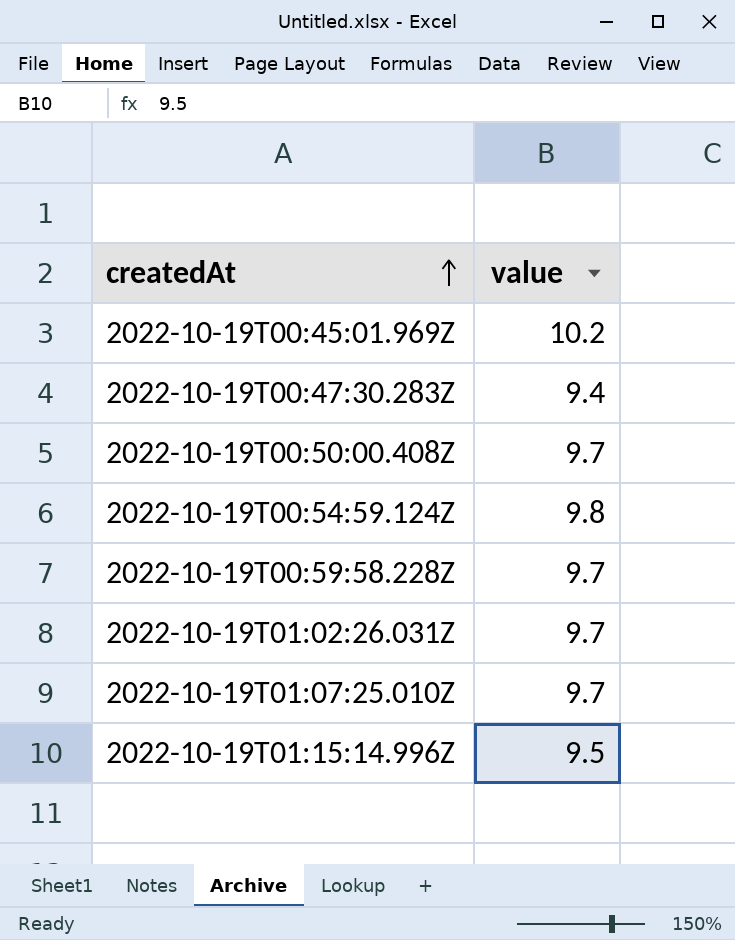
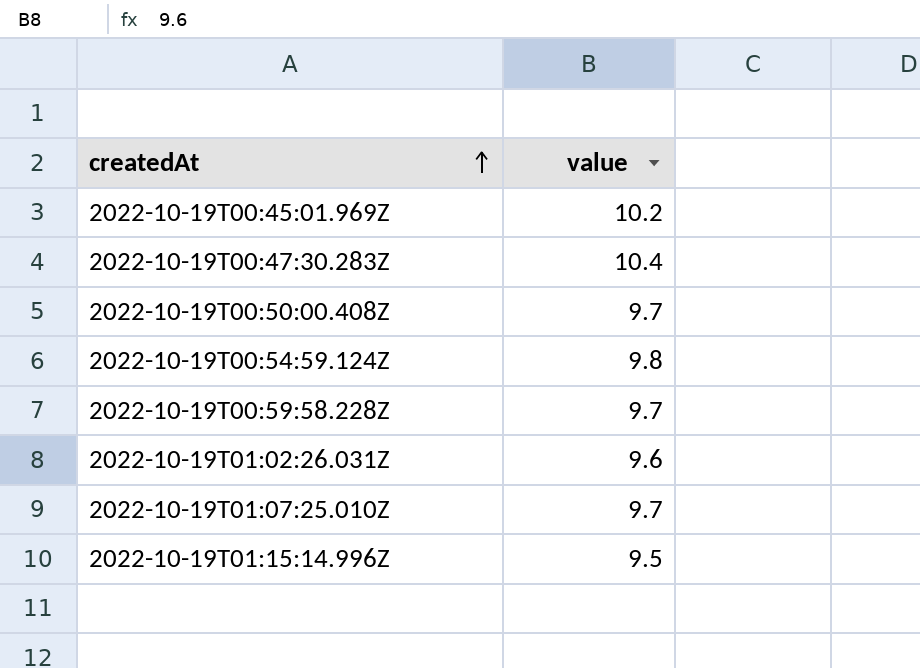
2022-10-19T00:47:30.283Z | value: 9.4 -> 10.4
2022-10-19T01:02:26.031Z | value: 9.7 -> 9.6

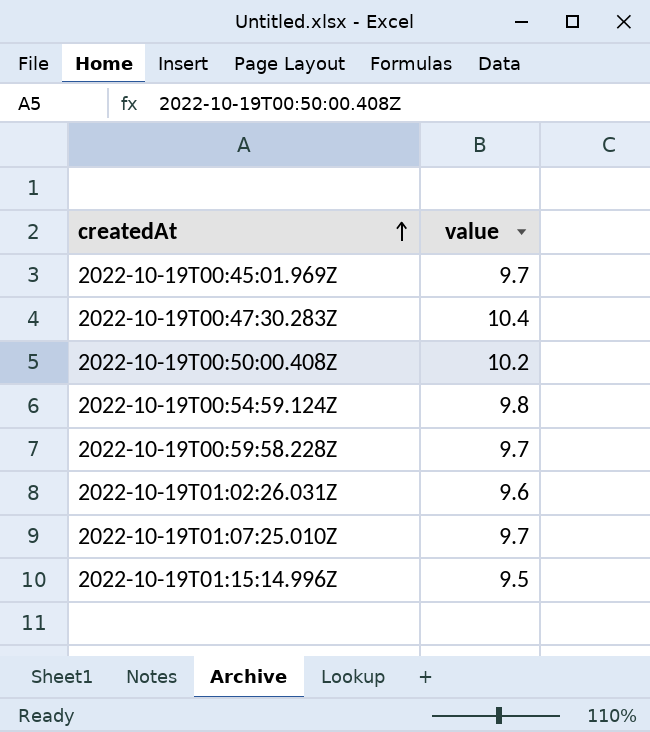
2022-10-19T00:45:01.969Z | value: 10.2 -> 9.7
2022-10-19T00:50:00.408Z | value: 9.7 -> 10.2

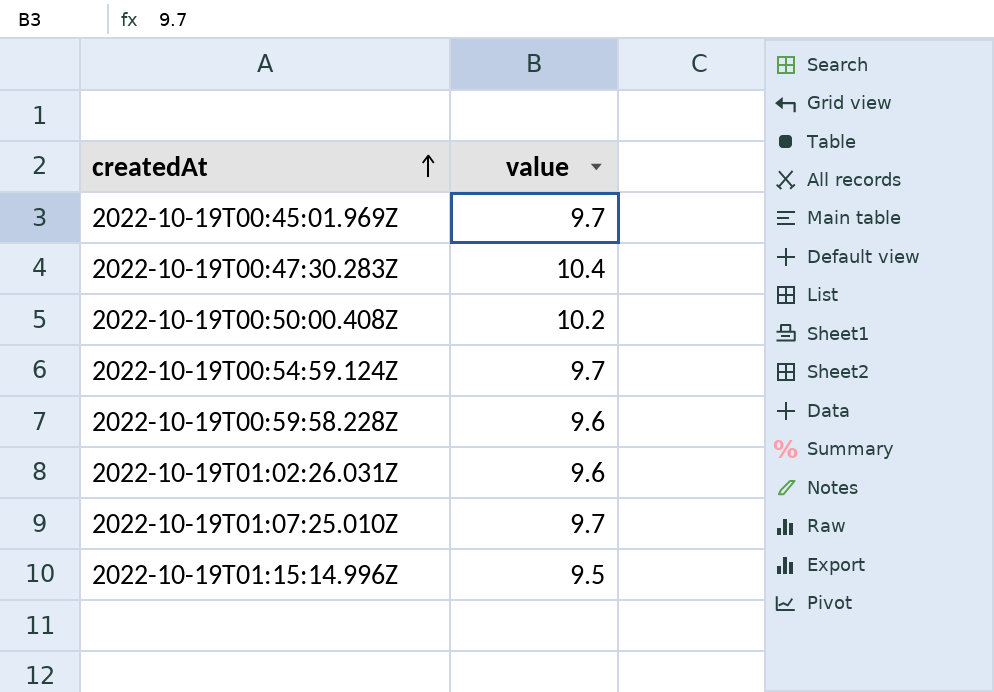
2022-10-19T00:54:59.124Z | value: 9.8 -> 9.7
2022-10-19T00:59:58.228Z | value: 9.7 -> 9.6

